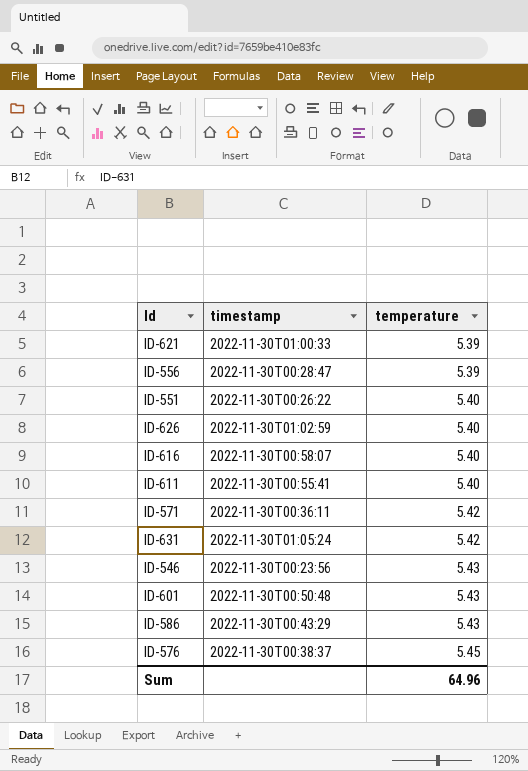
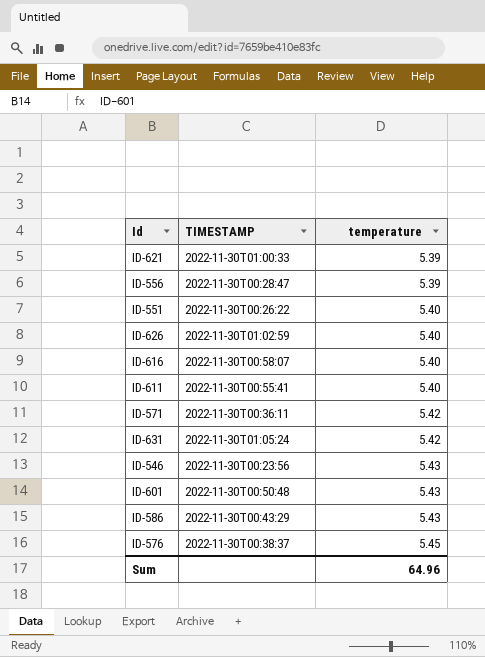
column name: timestamp -> TIMESTAMP

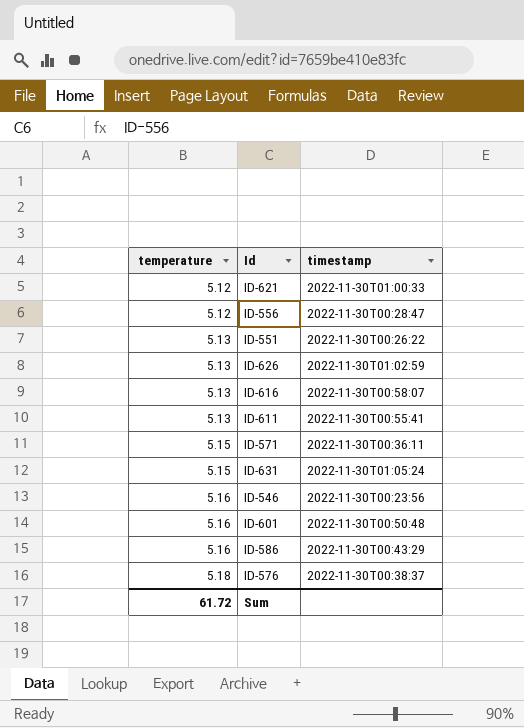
column temperature | position: 3 -> 1
column name: TIMESTAMP -> timestamp
ID-621 | temperature: 5.39 -> 5.12
ID-556 | temperature: 5.39 -> 5.12
ID-551 | temperature: 5.40 -> 5.13
ID-626 | temperature: 5.40 -> 5.13
ID-616 | temperature: 5.40 -> 5.13
ID-611 | temperature: 5.40 -> 5.13
ID-571 | temperature: 5.42 -> 5.15
ID-631 | temperature: 5.42 -> 5.15
ID-546 | temperature: 5.43 -> 5.16
ID-601 | temperature: 5.43 -> 5.16
ID-586 | temperature: 5.43 -> 5.16
ID-576 | temperature: 5.45 -> 5.18
Sum | temperature: 64.96 -> 61.72

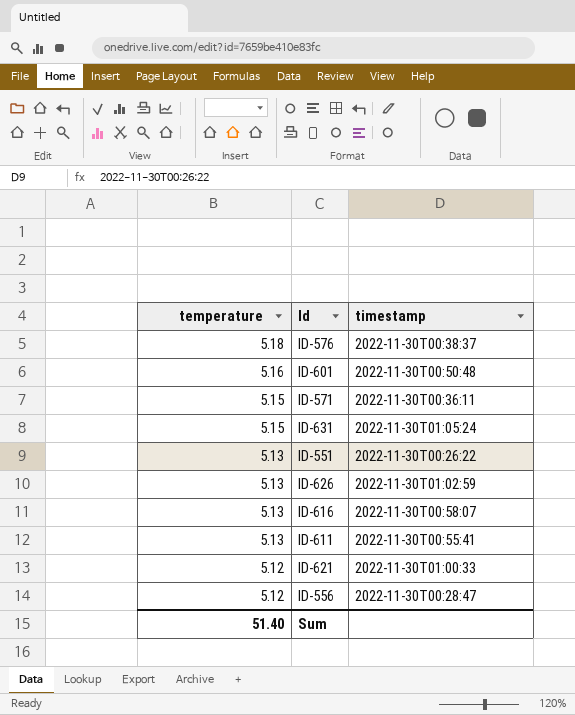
row order: temperature ascending -> temperature descending
row ID-546: 5.16 | 2022-11-30T00:23:56 -> none
row ID-586: 5.16 | 2022-11-30T00:43:29 -> none
Sum | temperature: 61.72 -> 51.40

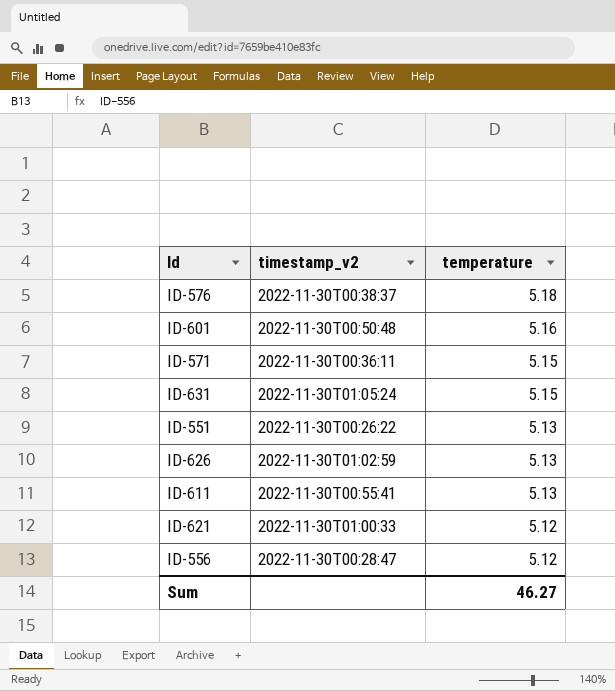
column name: timestamp -> timestamp_v2
column temperature | position: 1 -> 3
row ID-616: 5.13 | 2022-11-30T00:58:07 -> none
Sum | temperature: 51.40 -> 46.27

